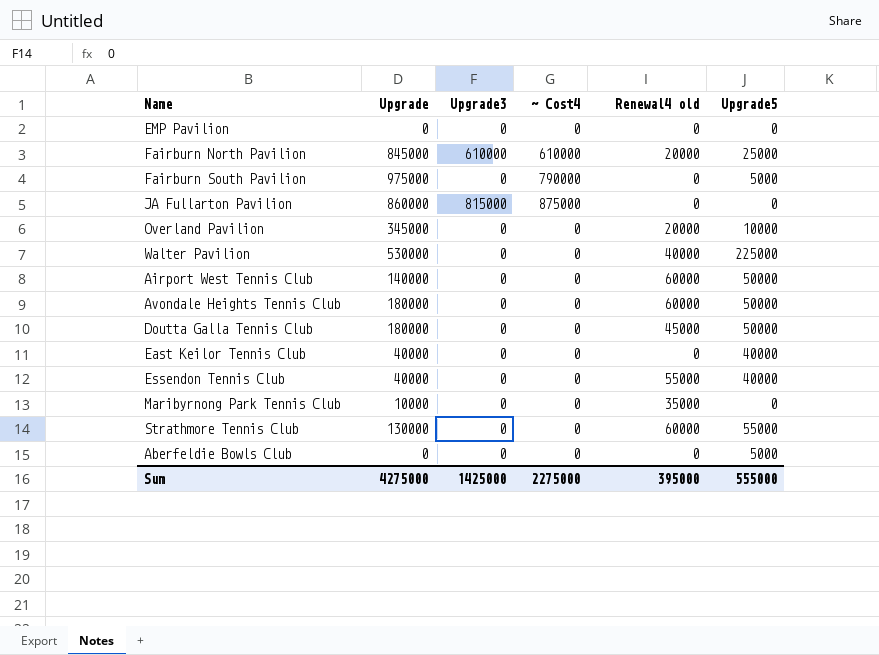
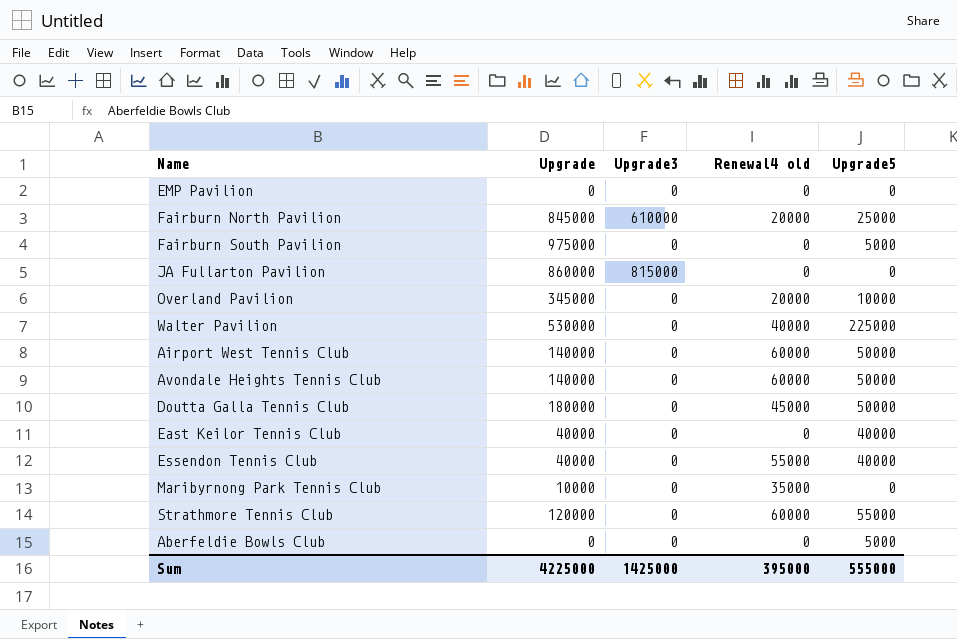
column ~ Cost4 | position: 4 -> none
Avondale Heights Tennis Club | Upgrade: 180000 -> 140000
Strathmore Tennis Club | Upgrade: 130000 -> 120000
Sum | Upgrade: 4275000 -> 4225000

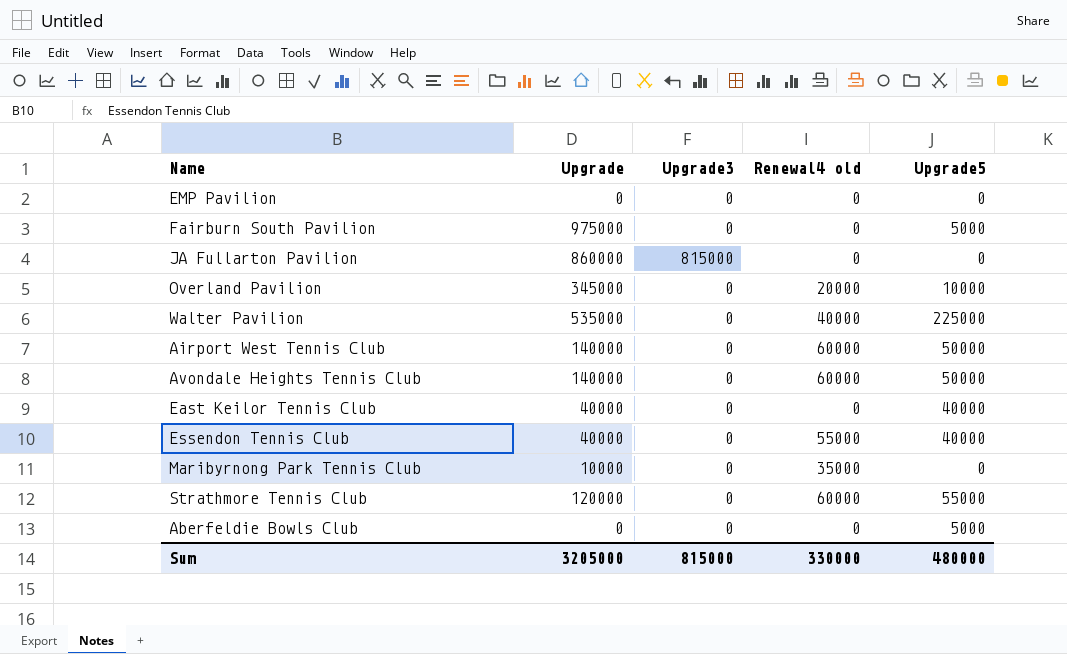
row Fairburn North Pavilion: 845000 | 610000 | 20000 | 25000 -> none
row Doutta Galla Tennis Club: 180000 | 0 | 45000 | 50000 -> none
Walter Pavilion | Upgrade: 530000 -> 535000
Sum | Upgrade: 4225000 -> 3205000
Sum | Upgrade3: 1425000 -> 815000
Sum | Renewal4 old: 395000 -> 330000
Sum | Upgrade5: 555000 -> 480000

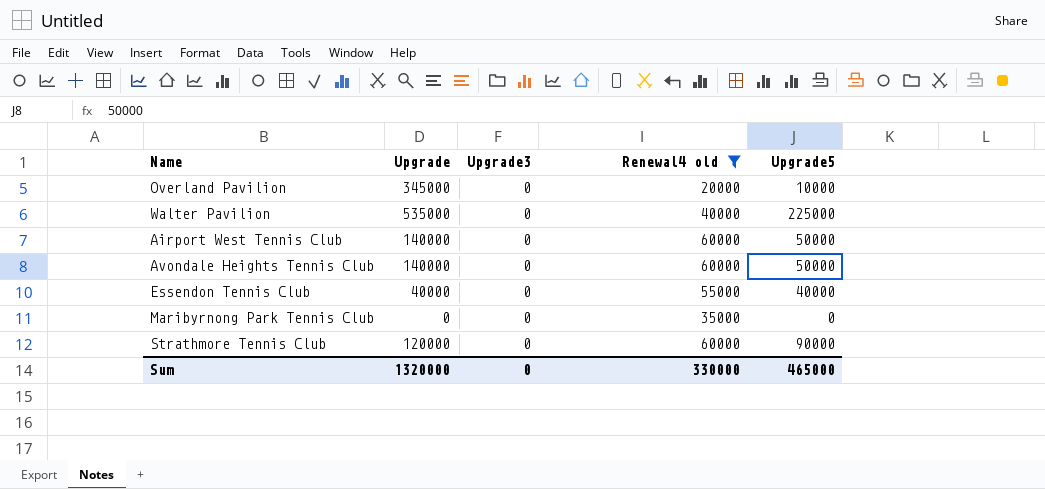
filter: none -> Renewal4 old != 0
Maribyrnong Park Tennis Club | Upgrade: 10000 -> 0
Strathmore Tennis Club | Upgrade5: 55000 -> 90000
Sum | Upgrade: 3205000 -> 1320000
Sum | Upgrade3: 815000 -> 0
Sum | Upgrade5: 480000 -> 465000

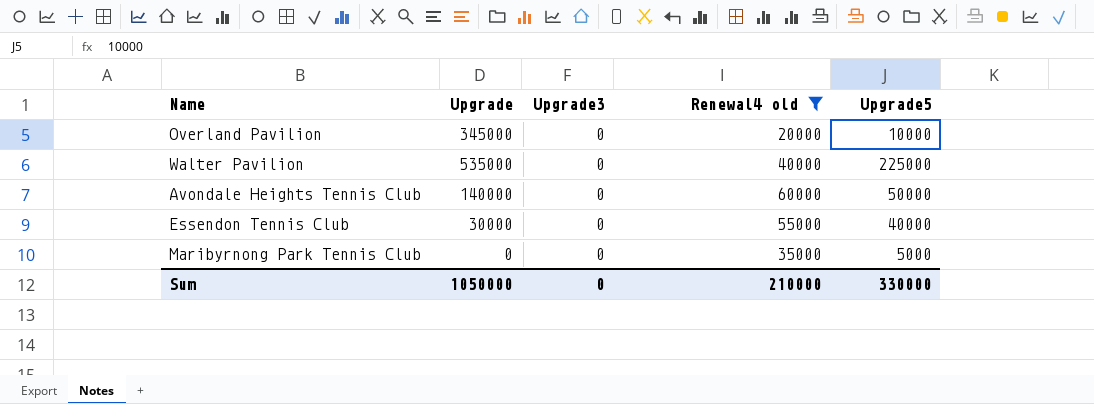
row Airport West Tennis Club: 140000 | 0 | 60000 | 50000 -> none
row Strathmore Tennis Club: 120000 | 0 | 60000 | 90000 -> none
Essendon Tennis Club | Upgrade: 40000 -> 30000
Maribyrnong Park Tennis Club | Upgrade5: 0 -> 5000
Sum | Upgrade: 1320000 -> 1050000
Sum | Renewal4 old: 330000 -> 210000
Sum | Upgrade5: 465000 -> 330000

